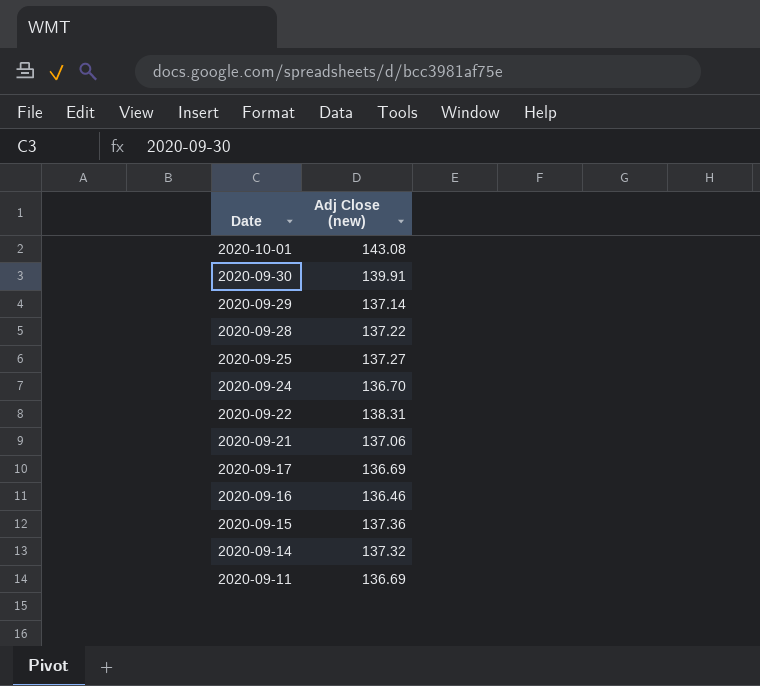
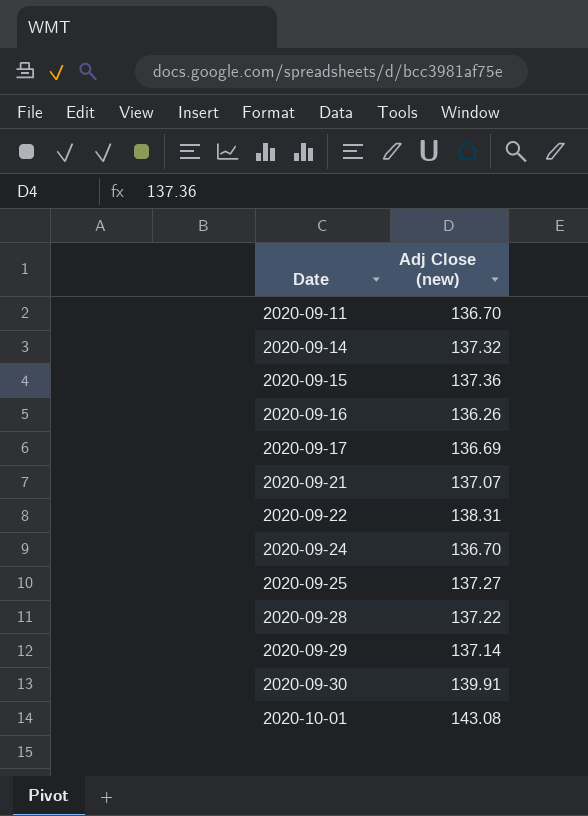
row order: Date descending -> Date ascending
2020-09-11 | Adj Close (new): 136.69 -> 136.70
2020-09-16 | Adj Close (new): 136.46 -> 136.26
2020-09-21 | Adj Close (new): 137.06 -> 137.07

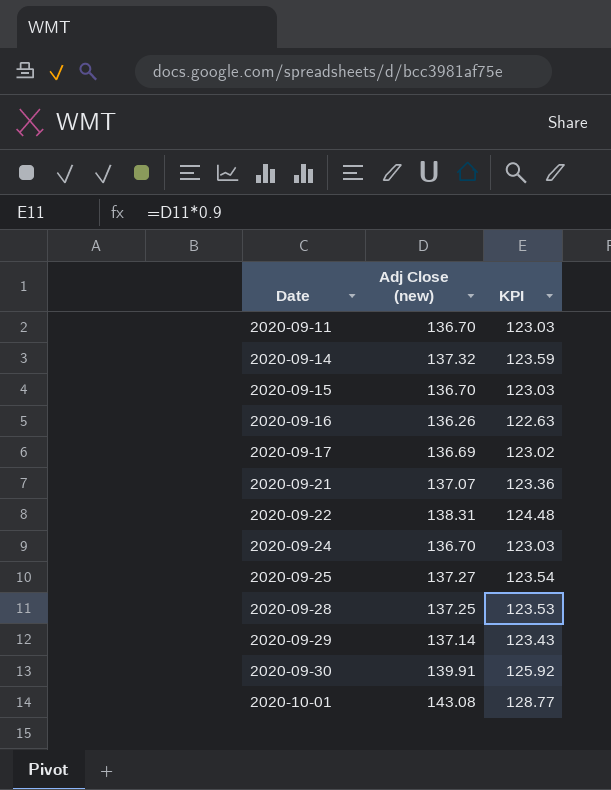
column KPI | formula: none -> [Adj Close (new)] * 0.9
2020-09-15 | Adj Close (new): 137.36 -> 136.70
2020-09-28 | Adj Close (new): 137.22 -> 137.25

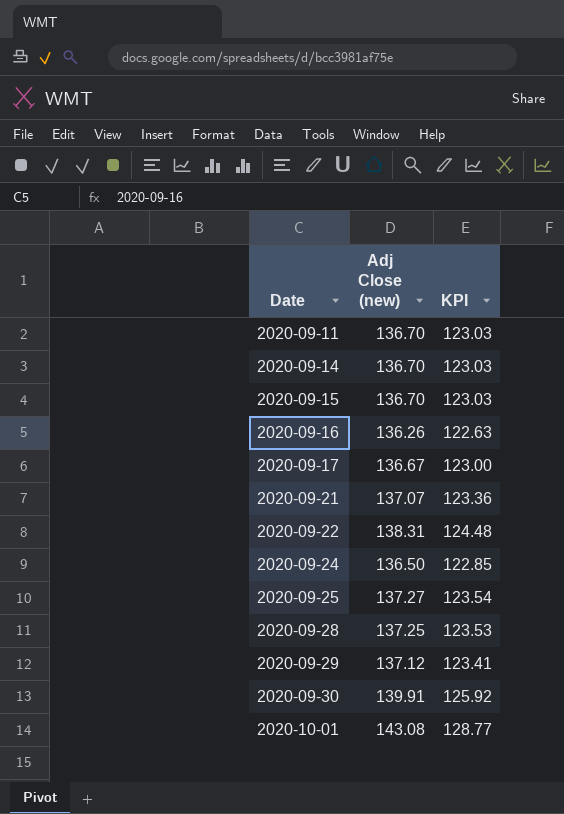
2020-09-14 | Adj Close (new): 137.32 -> 136.70
2020-09-14 | KPI: 123.59 -> 123.03
2020-09-17 | Adj Close (new): 136.69 -> 136.67
2020-09-17 | KPI: 123.02 -> 123.00
2020-09-24 | Adj Close (new): 136.70 -> 136.50
2020-09-24 | KPI: 123.03 -> 122.85
2020-09-29 | Adj Close (new): 137.14 -> 137.12
2020-09-29 | KPI: 123.43 -> 123.41

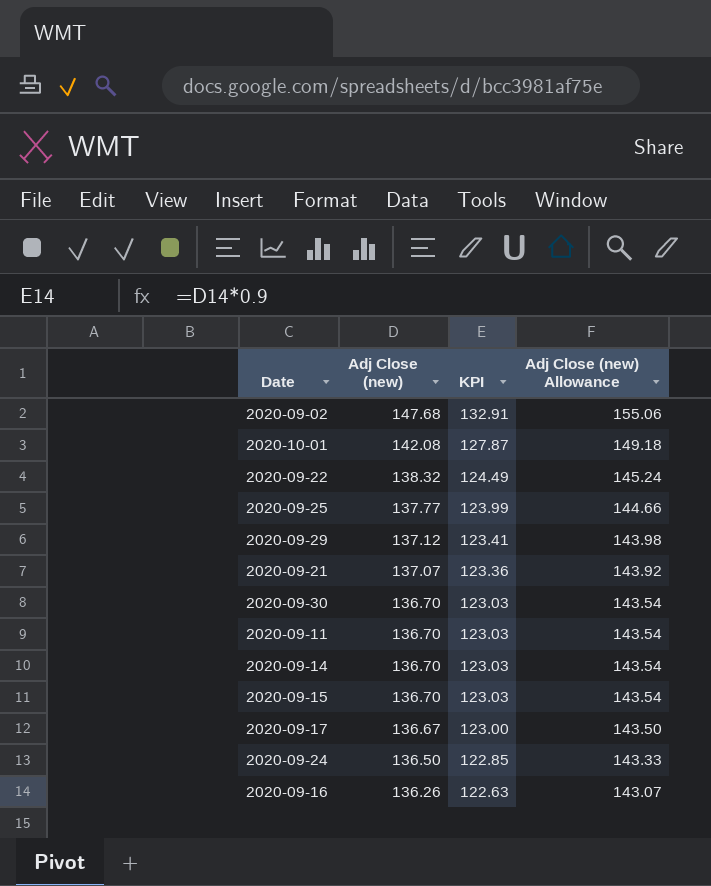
row order: Date ascending -> Adj Close (new) descending
column Adj Close (new) Allowance | formula: none -> [Adj Close (new)] * 1.05
row 2020-09-28: 137.25 | 123.53 -> none
row 2020-09-02: none -> 147.68 | 132.91 | 155.06
2020-10-01 | Adj Close (new): 143.08 -> 142.08
2020-10-01 | KPI: 128.77 -> 127.87
2020-09-22 | Adj Close (new): 138.31 -> 138.32
2020-09-22 | KPI: 124.48 -> 124.49
2020-09-25 | Adj Close (new): 137.27 -> 137.77
2020-09-25 | KPI: 123.54 -> 123.99
2020-09-30 | Adj Close (new): 139.91 -> 136.70
2020-09-30 | KPI: 125.92 -> 123.03

